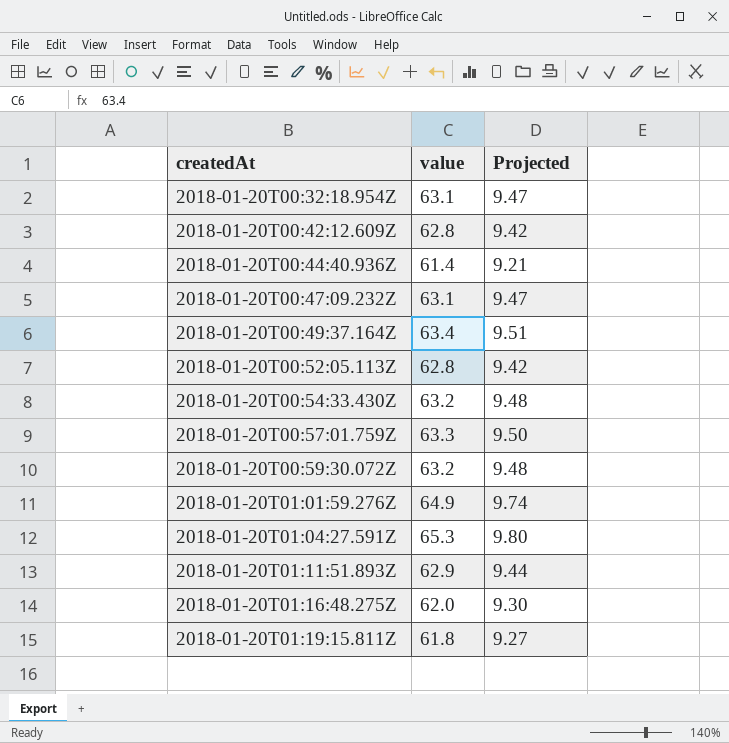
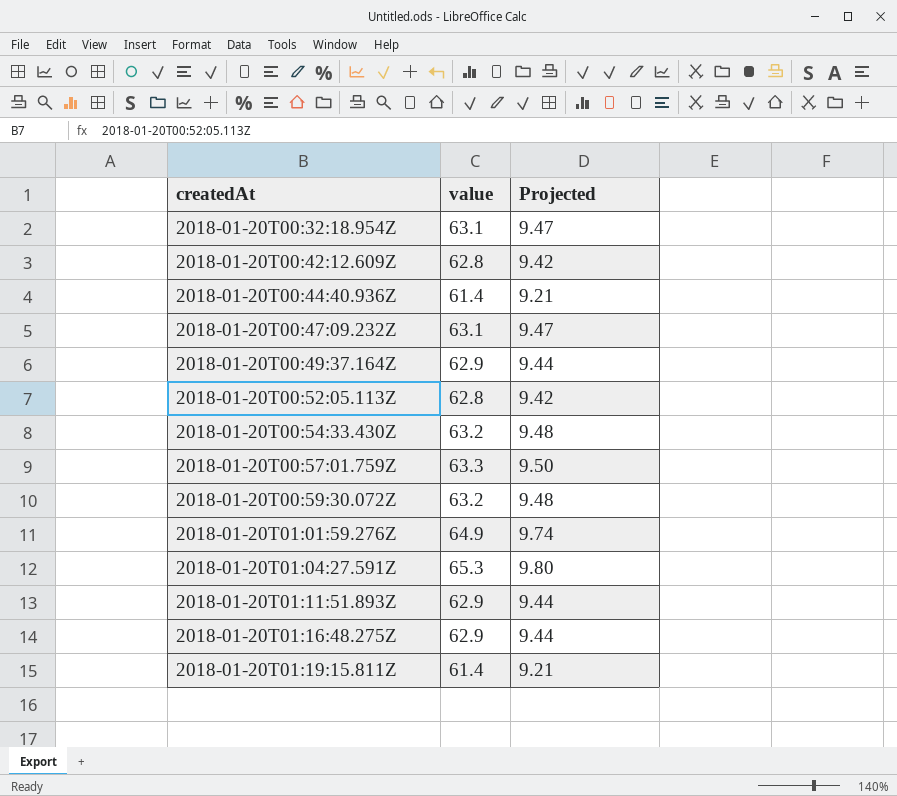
2018-01-20T00:49:37.164Z | value: 63.4 -> 62.9
2018-01-20T00:49:37.164Z | Projected: 9.51 -> 9.44
2018-01-20T01:16:48.275Z | value: 62.0 -> 62.9
2018-01-20T01:16:48.275Z | Projected: 9.30 -> 9.44
2018-01-20T01:19:15.811Z | value: 61.8 -> 61.4
2018-01-20T01:19:15.811Z | Projected: 9.27 -> 9.21

